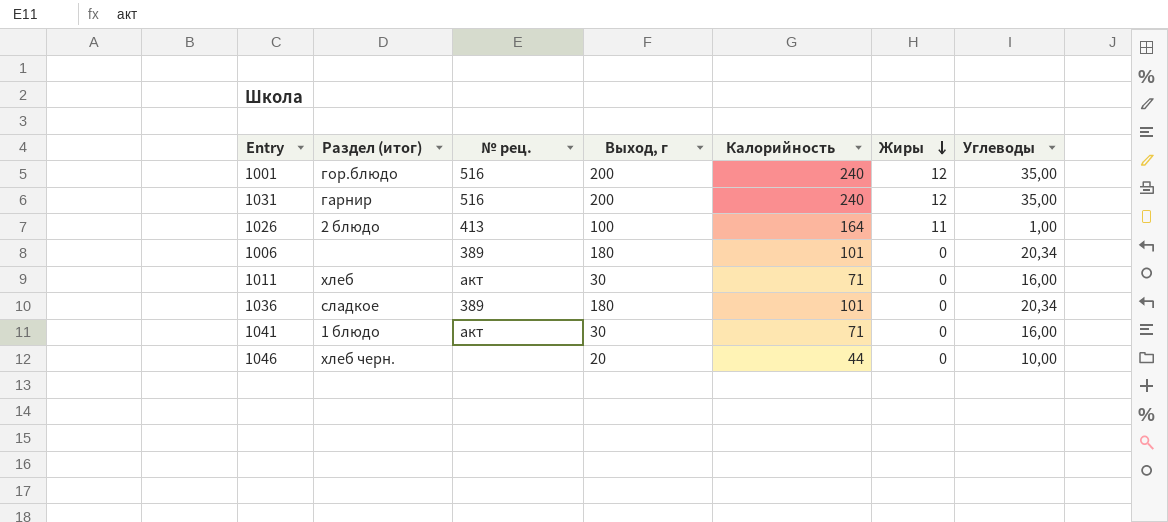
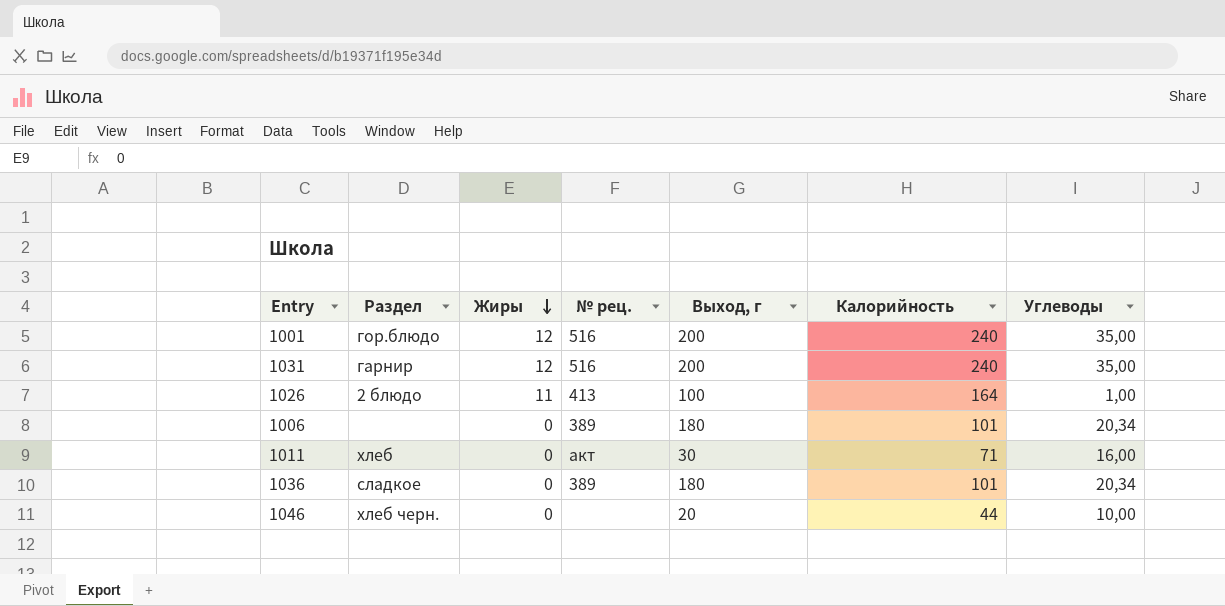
column name: Раздел (итог) -> Раздел
column Жиры | position: 6 -> 3
row 1041: 1 блюдо | акт | 30 | 71 | 0 | 16,00 -> none

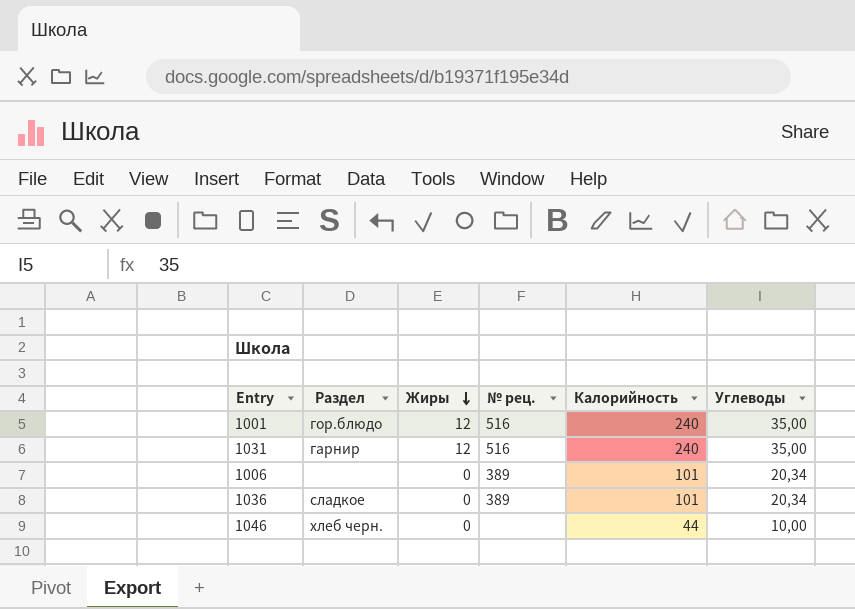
column Выход, г | position: 5 -> none
row 1026: 2 блюдо | 11 | 413 | 100 | 164 | 1,00 -> none
row 1011: хлеб | 0 | акт | 30 | 71 | 16,00 -> none

